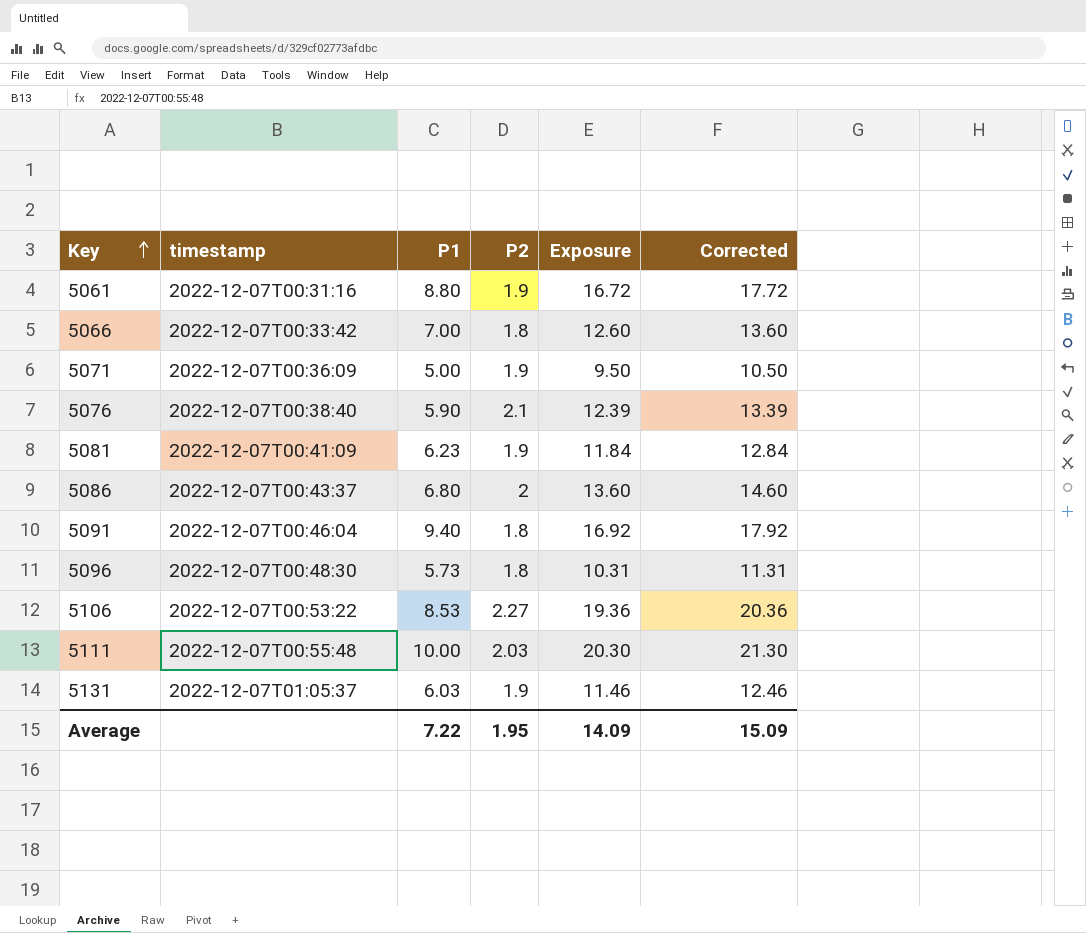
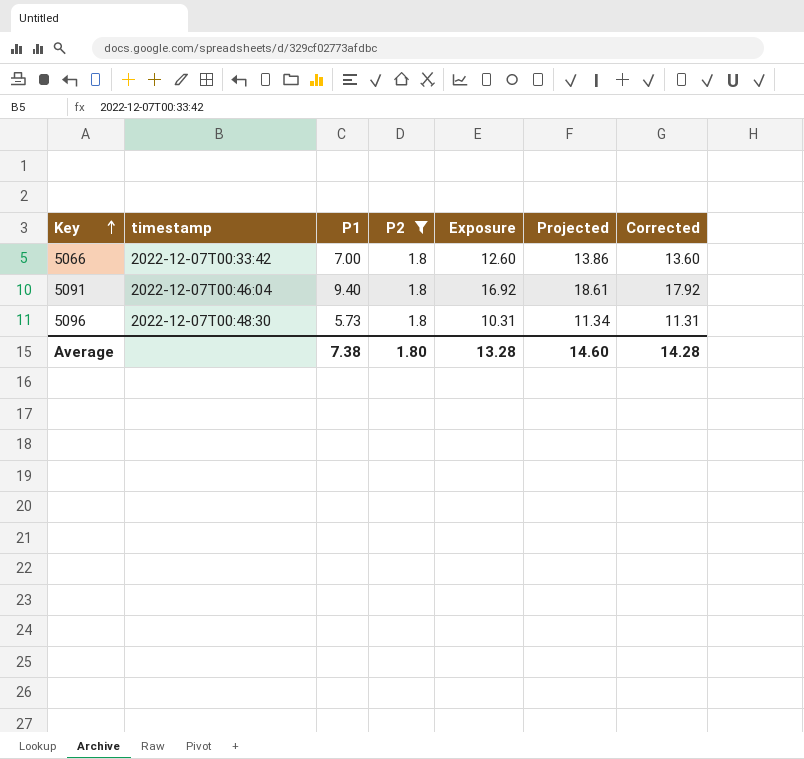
filter: none -> P2 = 1.8
column Projected | formula: none -> [Exposure] * 1.1
Average | P1: 7.22 -> 7.38
Average | P2: 1.95 -> 1.80
Average | Exposure: 14.09 -> 13.28
Average | Corrected: 15.09 -> 14.28

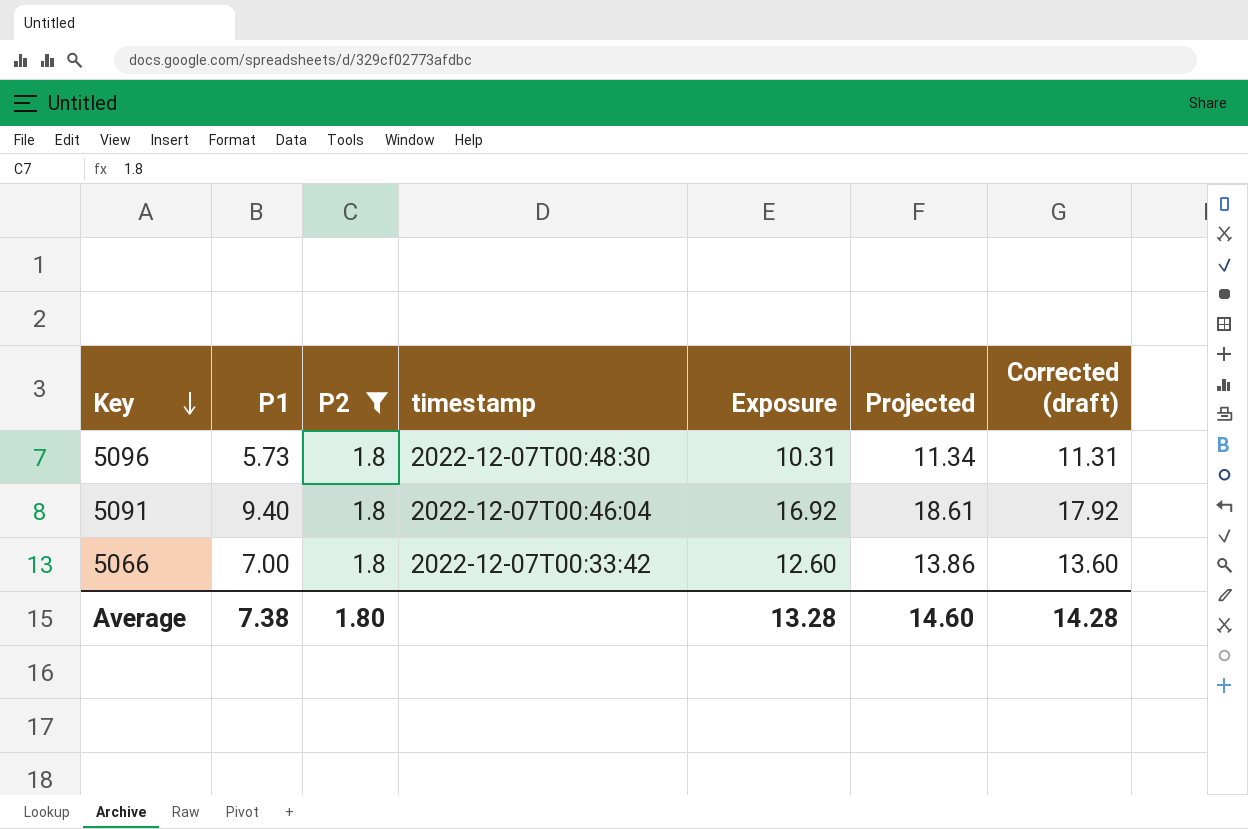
row order: Key ascending -> Key descending
column timestamp | position: 2 -> 4
column name: Corrected -> Corrected (draft)

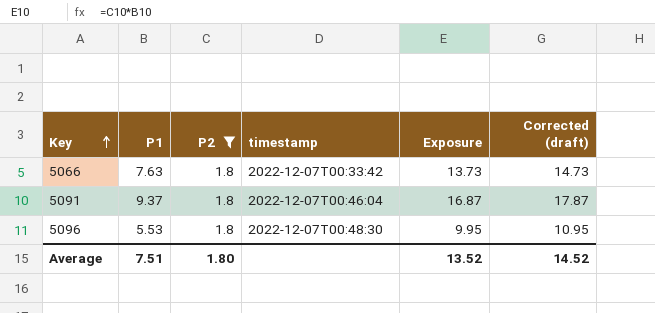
row order: Key descending -> Key ascending
column Projected | formula: [Exposure] * 1.1 -> none
5066 | P1: 7.00 -> 7.63
5066 | Exposure: 12.60 -> 13.73
5066 | Corrected (draft): 13.60 -> 14.73
5091 | P1: 9.40 -> 9.37
5091 | Exposure: 16.92 -> 16.87
5091 | Corrected (draft): 17.92 -> 17.87
5096 | P1: 5.73 -> 5.53
5096 | Exposure: 10.31 -> 9.95
5096 | Corrected (draft): 11.31 -> 10.95
Average | P1: 7.38 -> 7.51
Average | Exposure: 13.28 -> 13.52
Average | Corrected (draft): 14.28 -> 14.52

